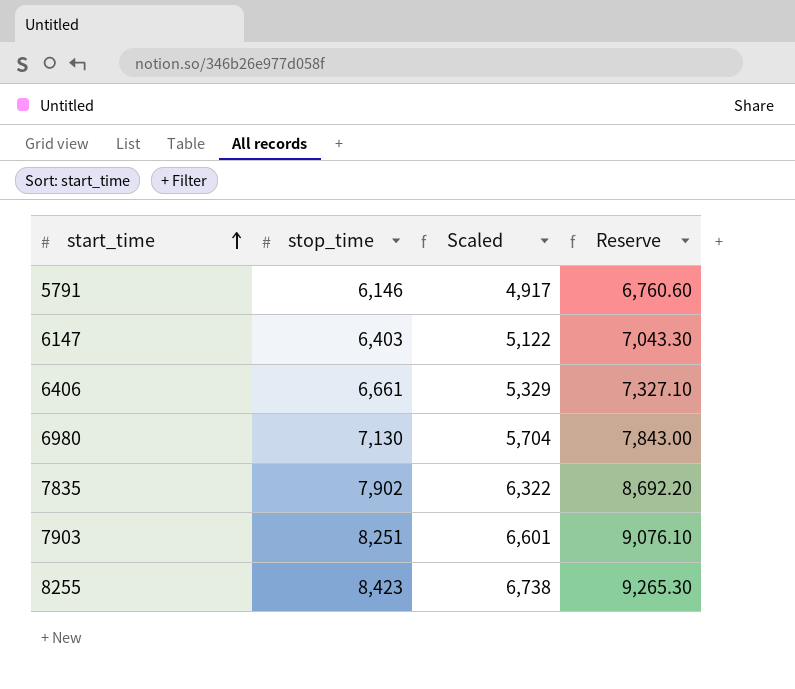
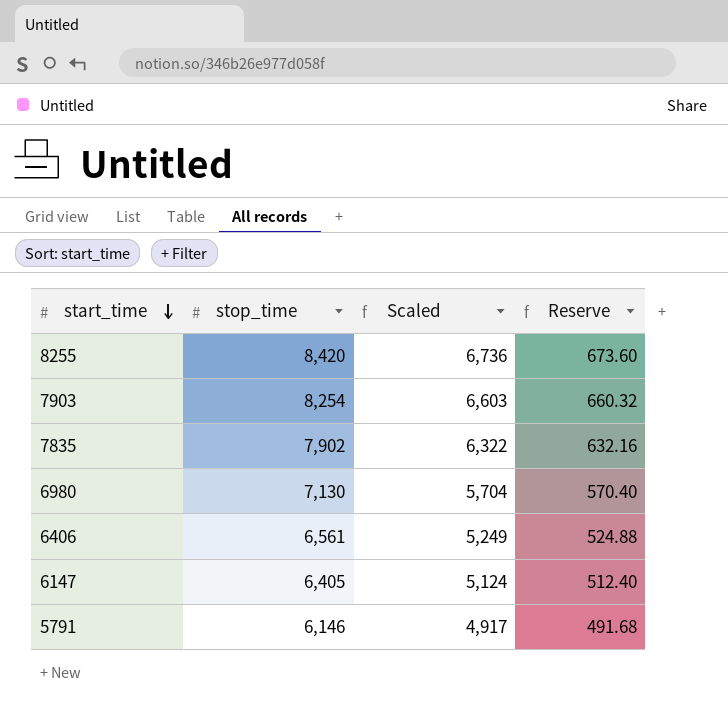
row order: start_time ascending -> start_time descending
column Reserve | formula: [stop_time] * 1.1 -> [stop_time] * 0.08
8255 | stop_time: 8,423 -> 8,420
8255 | Scaled: 6,738 -> 6,736
7903 | stop_time: 8,251 -> 8,254
7903 | Scaled: 6,601 -> 6,603
6406 | stop_time: 6,661 -> 6,561
6406 | Scaled: 5,329 -> 5,249
6147 | stop_time: 6,403 -> 6,405
6147 | Scaled: 5,122 -> 5,124

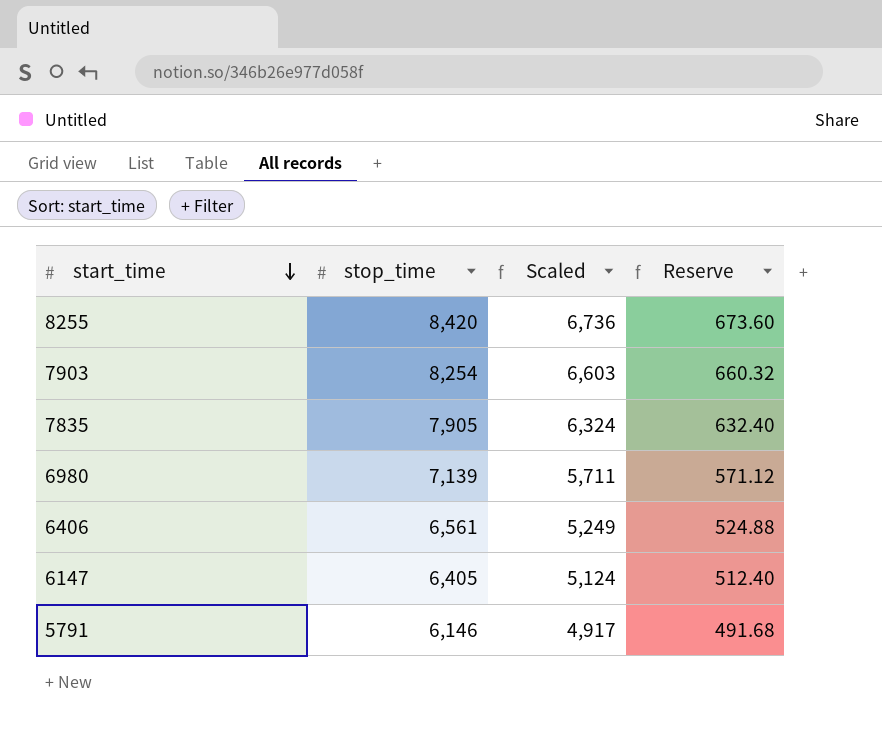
7835 | stop_time: 7,902 -> 7,905
7835 | Scaled: 6,322 -> 6,324
7835 | Reserve: 632.16 -> 632.40
6980 | stop_time: 7,130 -> 7,139
6980 | Scaled: 5,704 -> 5,711
6980 | Reserve: 570.40 -> 571.12

